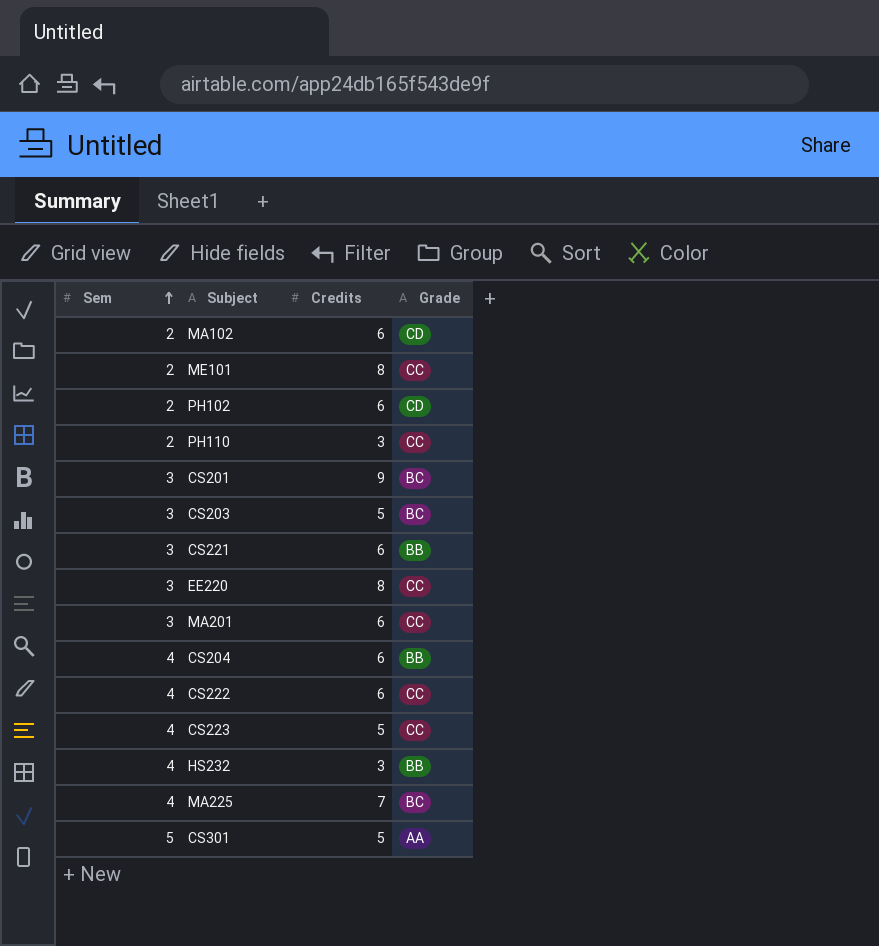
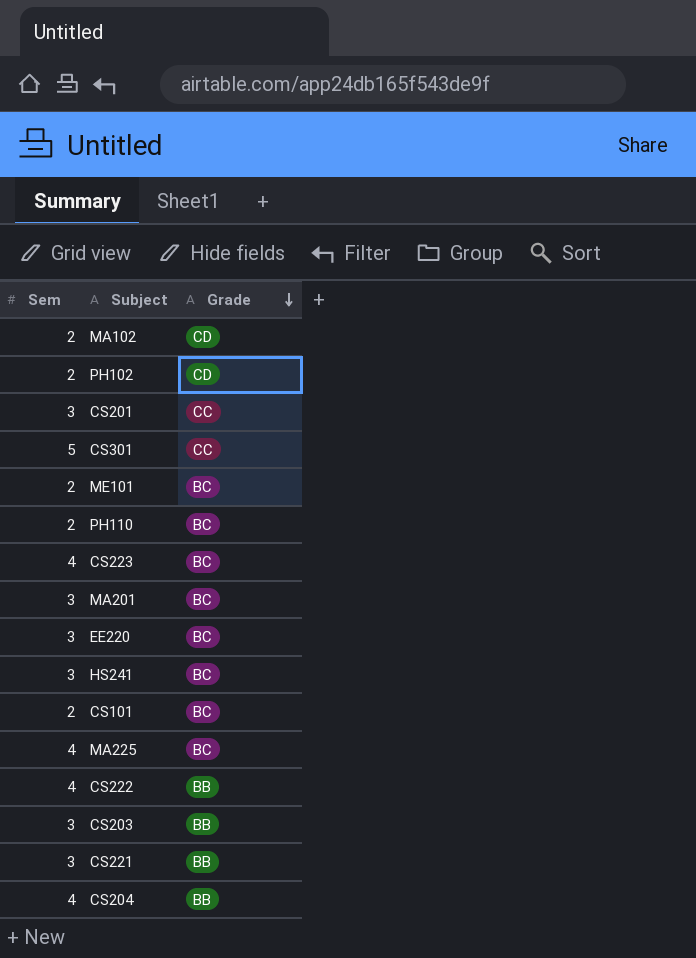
row order: Sem ascending -> Grade descending
column Credits | position: 3 -> none
row HS232: 4 | 3 | BB -> none
CS201 | Grade: BC -> CC
CS301 | Grade: AA -> CC
ME101 | Grade: CC -> BC
PH110 | Grade: CC -> BC
CS223 | Grade: CC -> BC
MA201 | Grade: CC -> BC
EE220 | Grade: CC -> BC
row HS241: none -> 3 | BC
row CS101: none -> 2 | BC
CS222 | Grade: CC -> BB
CS203 | Grade: BC -> BB

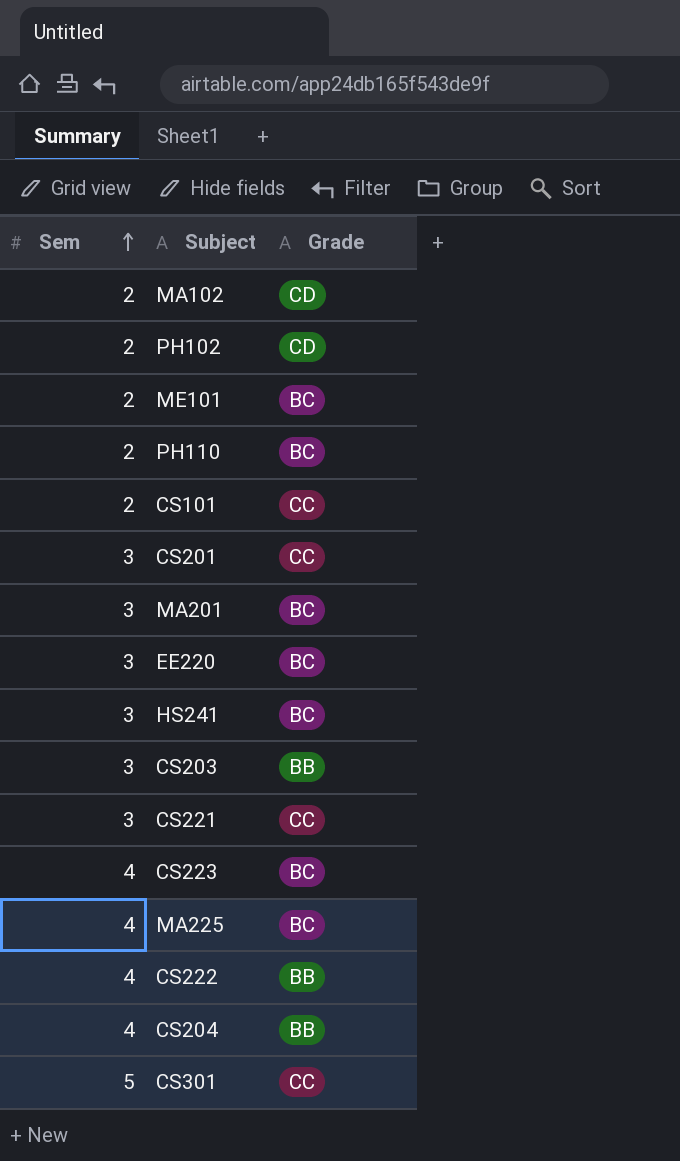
row order: Grade descending -> Sem ascending
CS101 | Grade: BC -> CC
CS221 | Grade: BB -> CC

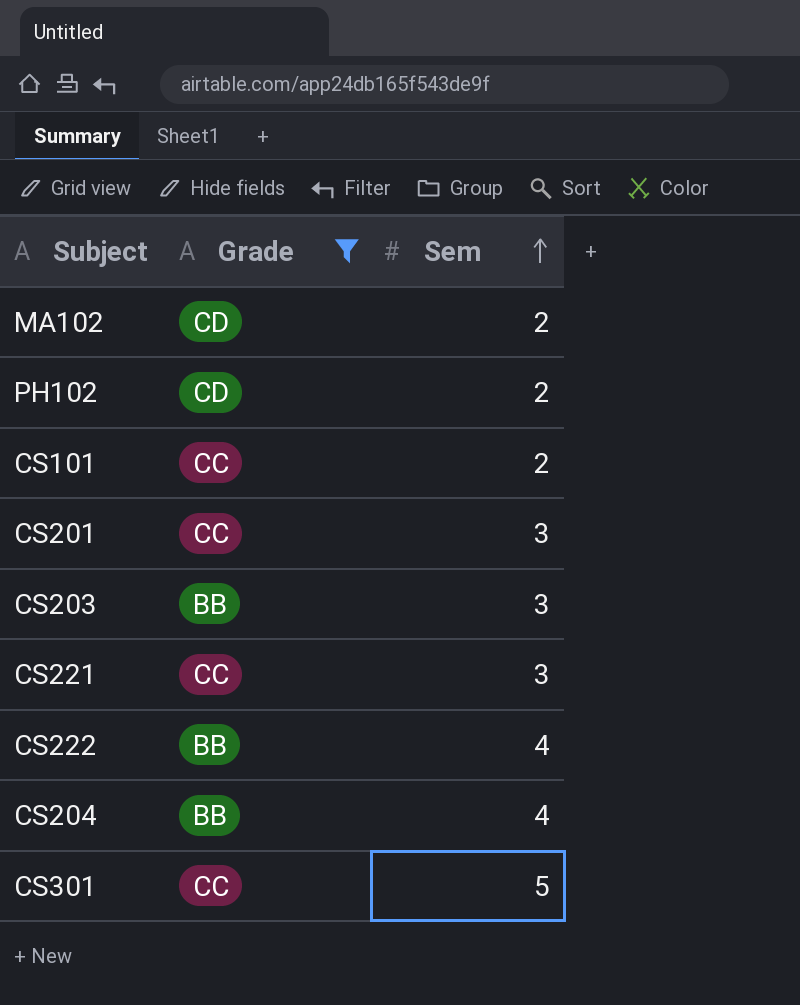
filter: none -> Grade != BC
column Sem | position: 1 -> 3

